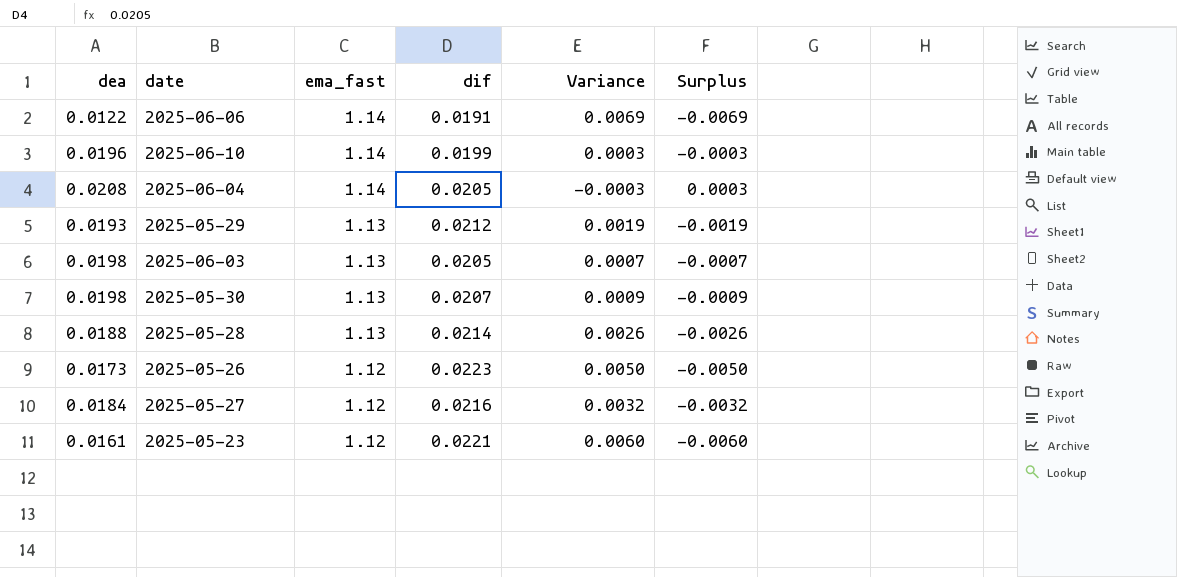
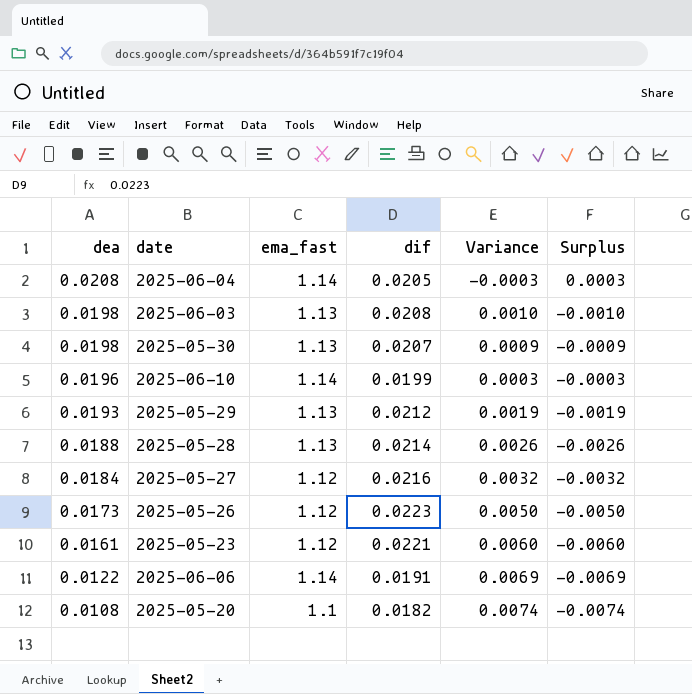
row order: ema_fast descending -> dea descending
2025-06-03 | dif: 0.0205 -> 0.0208
2025-06-03 | Variance: 0.0007 -> 0.0010
2025-06-03 | Surplus: -0.0007 -> -0.0010
row 2025-05-20: none -> 0.0108 | 1.1 | 0.0182 | 0.0074 | -0.0074

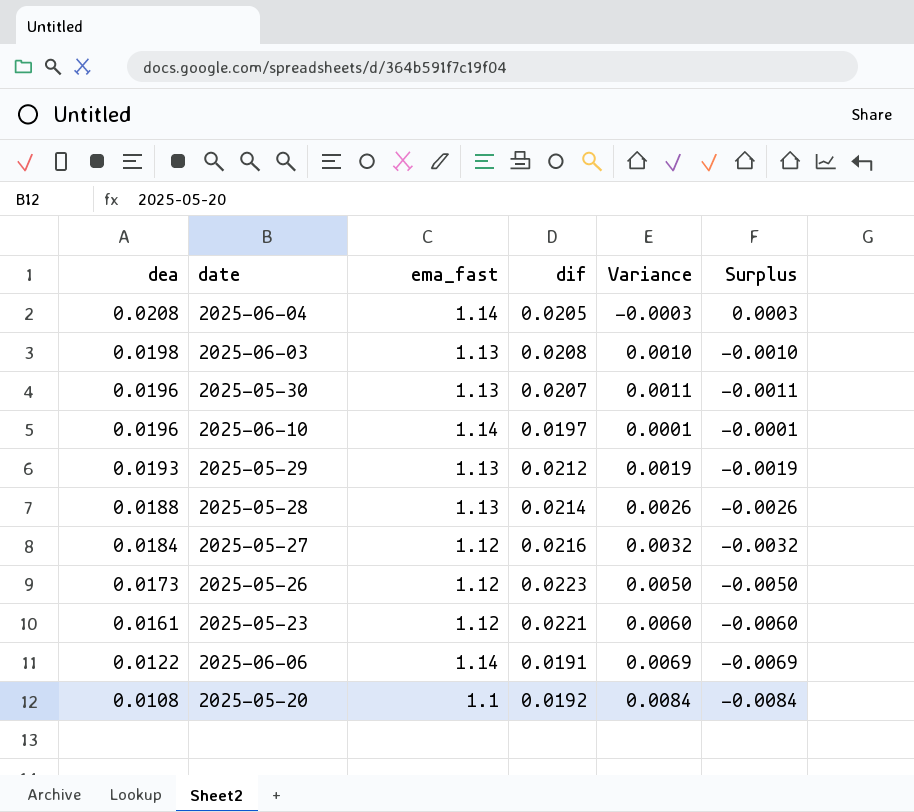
2025-05-30 | dea: 0.0198 -> 0.0196
2025-05-30 | Variance: 0.0009 -> 0.0011
2025-05-30 | Surplus: -0.0009 -> -0.0011
2025-06-10 | dif: 0.0199 -> 0.0197
2025-06-10 | Variance: 0.0003 -> 0.0001
2025-06-10 | Surplus: -0.0003 -> -0.0001
2025-05-20 | dif: 0.0182 -> 0.0192
2025-05-20 | Variance: 0.0074 -> 0.0084
2025-05-20 | Surplus: -0.0074 -> -0.0084

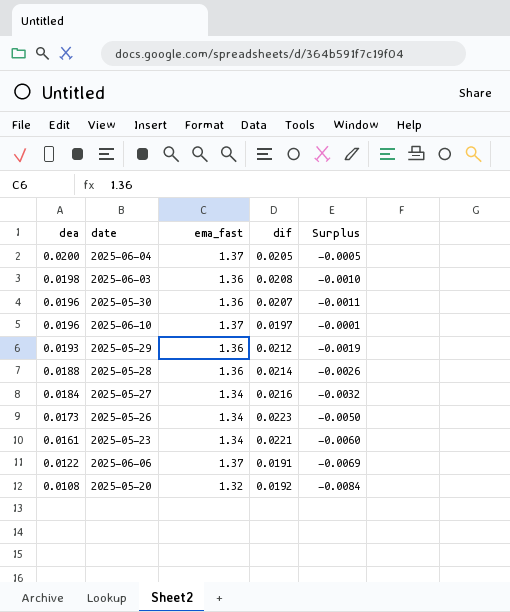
column Variance | formula: [dif] - [dea] -> none
2025-06-04 | dea: 0.0208 -> 0.0200
2025-06-04 | ema_fast: 1.14 -> 1.37
2025-06-04 | Surplus: 0.0003 -> -0.0005
2025-06-03 | ema_fast: 1.13 -> 1.36
2025-05-30 | ema_fast: 1.13 -> 1.36
2025-06-10 | ema_fast: 1.14 -> 1.37
2025-05-29 | ema_fast: 1.13 -> 1.36
2025-05-28 | ema_fast: 1.13 -> 1.36
2025-05-27 | ema_fast: 1.12 -> 1.34
2025-05-26 | ema_fast: 1.12 -> 1.34
2025-05-23 | ema_fast: 1.12 -> 1.34
2025-06-06 | ema_fast: 1.14 -> 1.37
2025-05-20 | ema_fast: 1.1 -> 1.32

